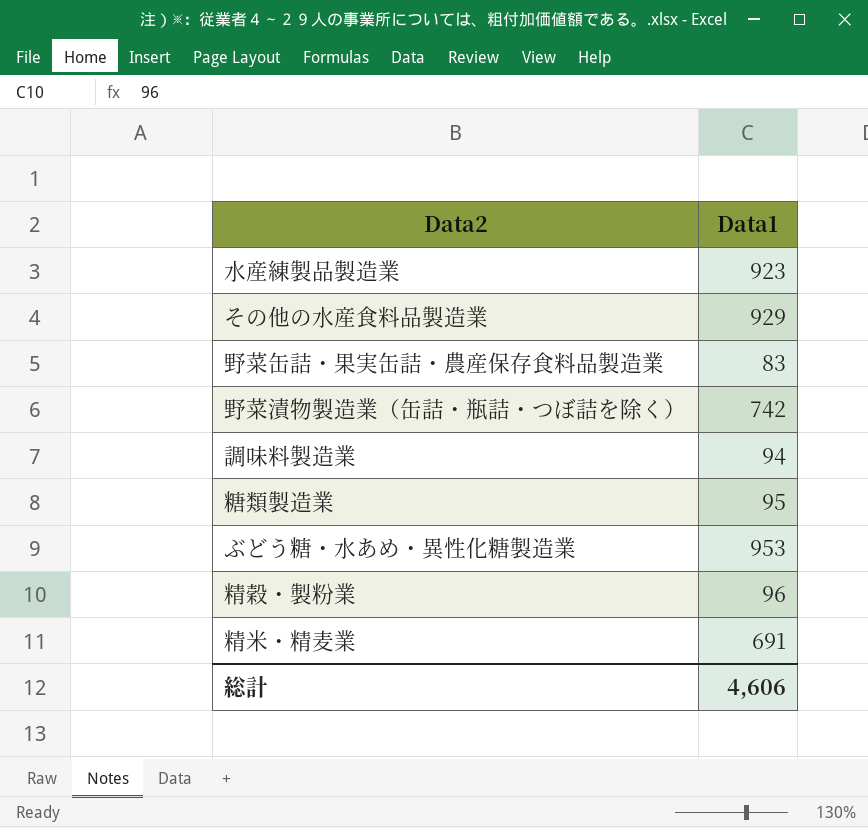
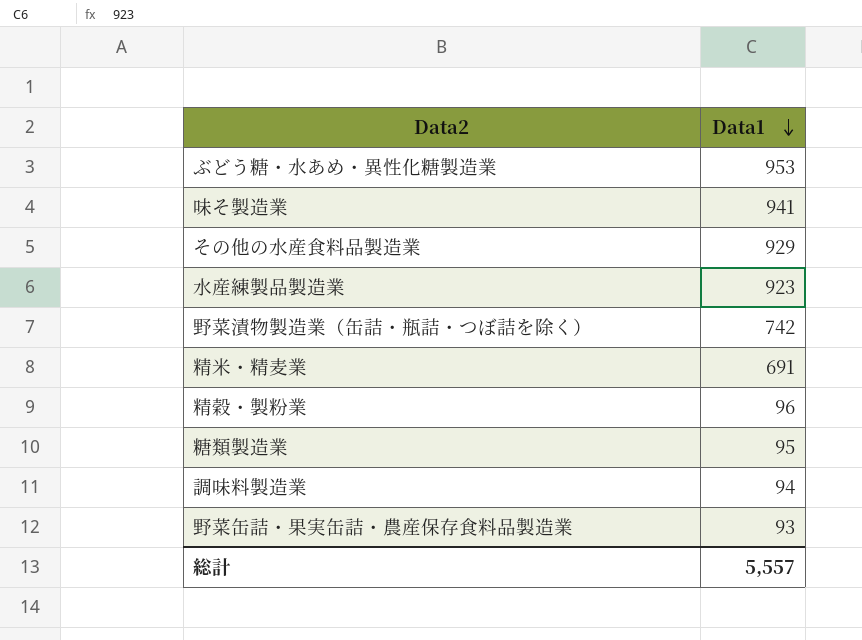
row order: none -> Data1 descending
row 味そ製造業: none -> 941
野菜缶詰・果実缶詰・農産保存食料品製造業 | Data1: 83 -> 93
総計 | Data1: 4,606 -> 5,557

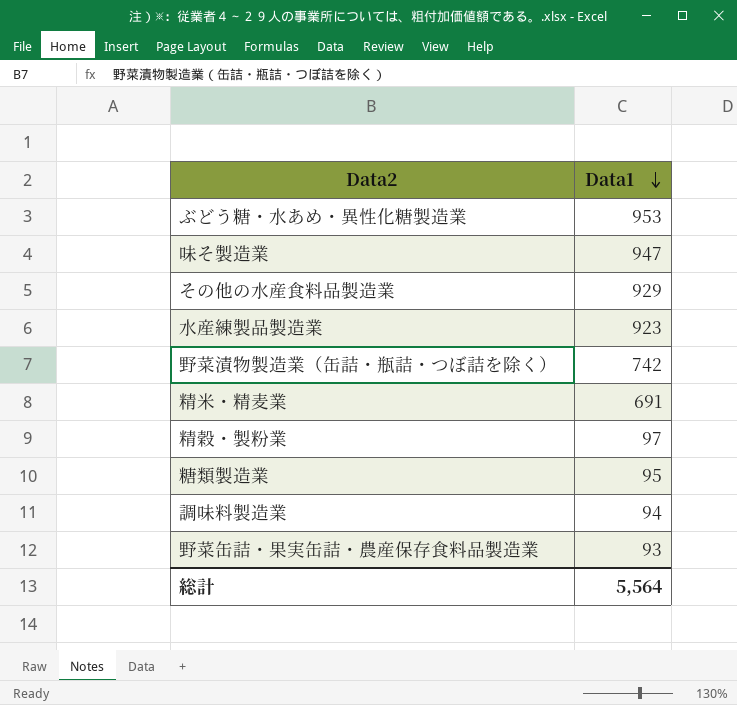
味そ製造業 | Data1: 941 -> 947
精穀・製粉業 | Data1: 96 -> 97
総計 | Data1: 5,557 -> 5,564

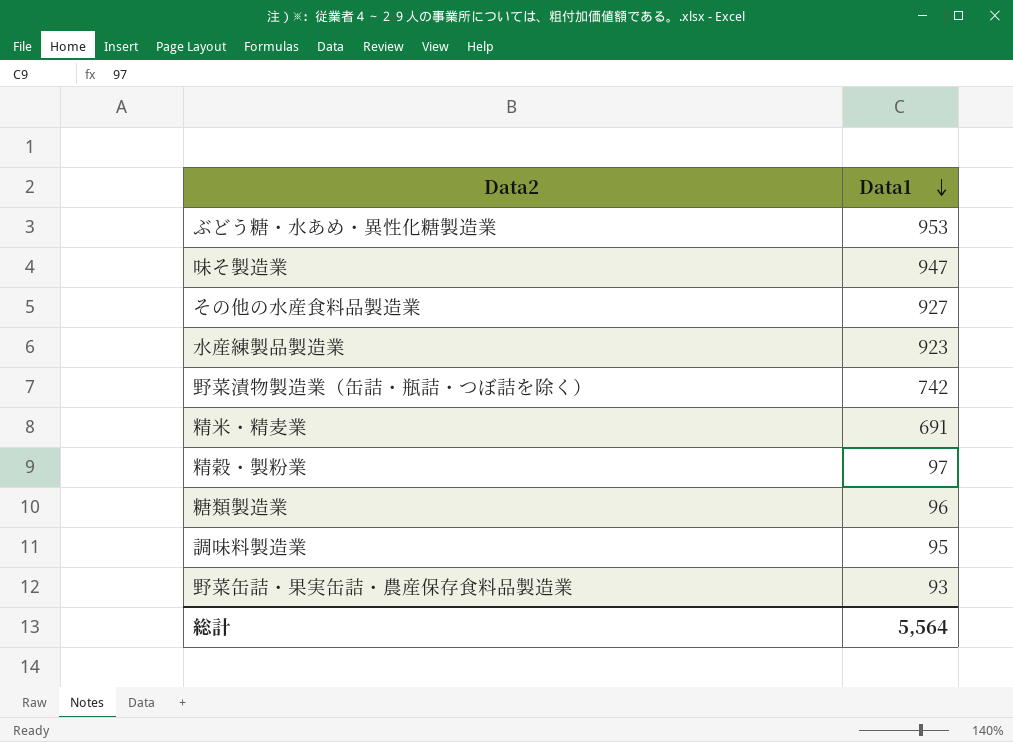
その他の水産食料品製造業 | Data1: 929 -> 927
糖類製造業 | Data1: 95 -> 96
調味料製造業 | Data1: 94 -> 95

